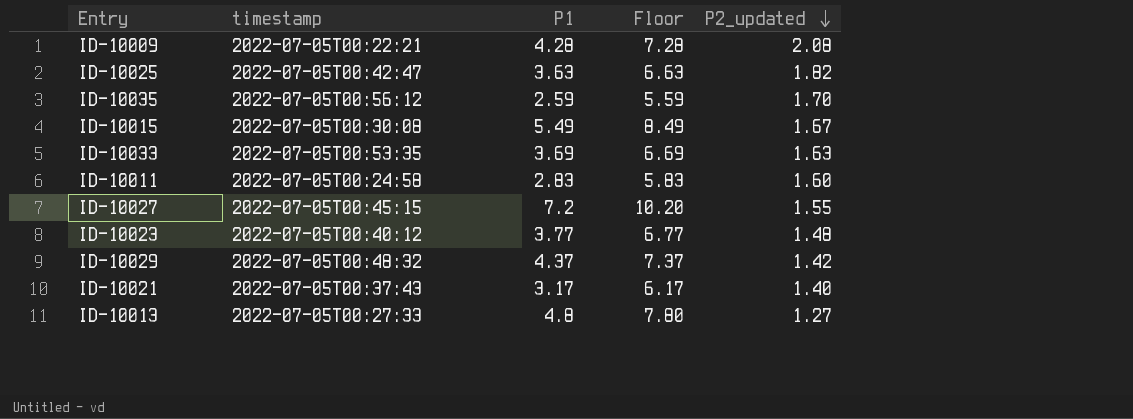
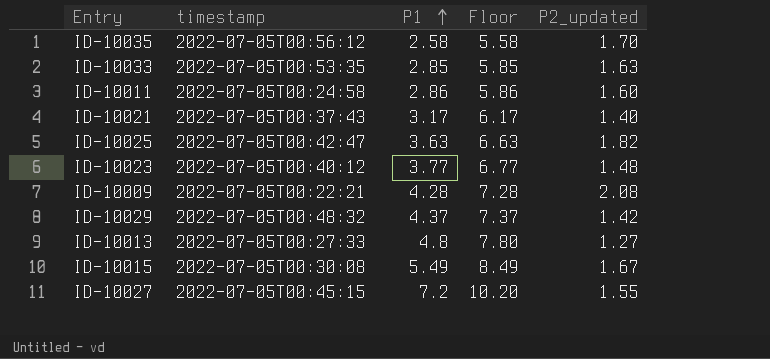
row order: P2_updated descending -> P1 ascending
ID-10035 | P1: 2.59 -> 2.58
ID-10035 | Floor: 5.59 -> 5.58
ID-10033 | P1: 3.69 -> 2.85
ID-10033 | Floor: 6.69 -> 5.85
ID-10011 | P1: 2.83 -> 2.86
ID-10011 | Floor: 5.83 -> 5.86

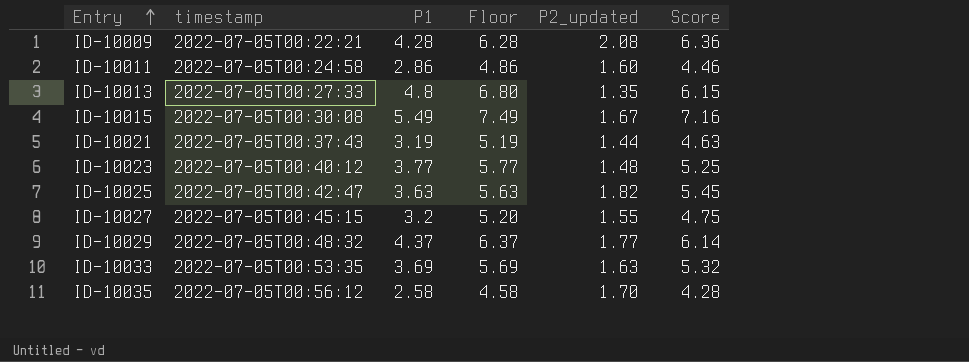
row order: P1 ascending -> Entry ascending
column Floor | formula: [P1] + 3 -> [P1] + 2
column Score | formula: none -> [P1] + [P2_updated]
ID-10013 | P2_updated: 1.27 -> 1.35
ID-10021 | P1: 3.17 -> 3.19
ID-10021 | P2_updated: 1.40 -> 1.44
ID-10027 | P1: 7.2 -> 3.2
ID-10029 | P2_updated: 1.42 -> 1.77
ID-10033 | P1: 2.85 -> 3.69

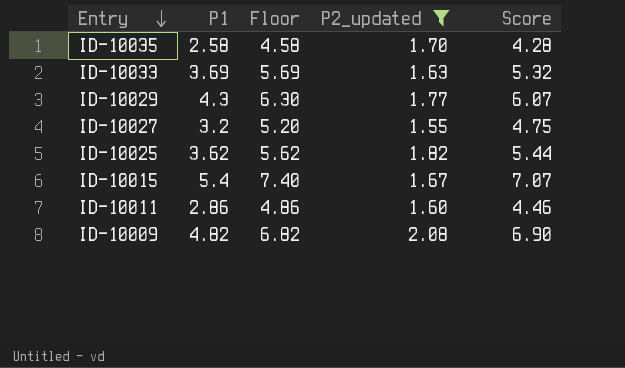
filter: none -> P2_updated >= 1.55
row order: Entry ascending -> Entry descending
column timestamp | position: 2 -> none
ID-10029 | P1: 4.37 -> 4.3
ID-10029 | Floor: 6.37 -> 6.30
ID-10029 | Score: 6.14 -> 6.07
ID-10025 | P1: 3.63 -> 3.62
ID-10025 | Floor: 5.63 -> 5.62
ID-10025 | Score: 5.45 -> 5.44
ID-10015 | P1: 5.49 -> 5.4
ID-10015 | Floor: 7.49 -> 7.40
ID-10015 | Score: 7.16 -> 7.07
ID-10009 | P1: 4.28 -> 4.82
ID-10009 | Floor: 6.28 -> 6.82
ID-10009 | Score: 6.36 -> 6.90

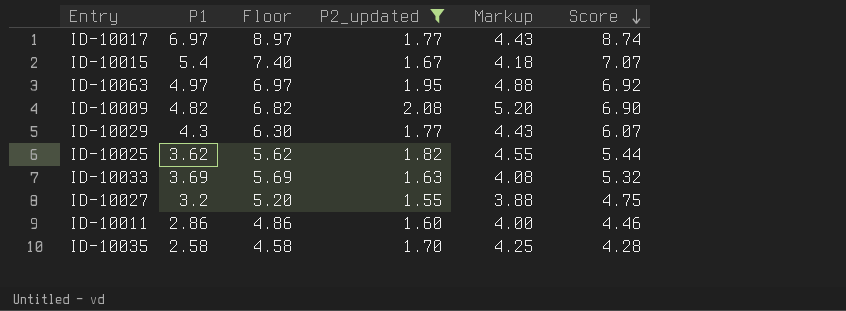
row order: Entry descending -> Score descending
column Markup | formula: none -> [P2_updated] * 2.5
row ID-10017: none -> 6.97 | 8.97 | 1.77 | 4.43 | 8.74
row ID-10063: none -> 4.97 | 6.97 | 1.95 | 4.88 | 6.92

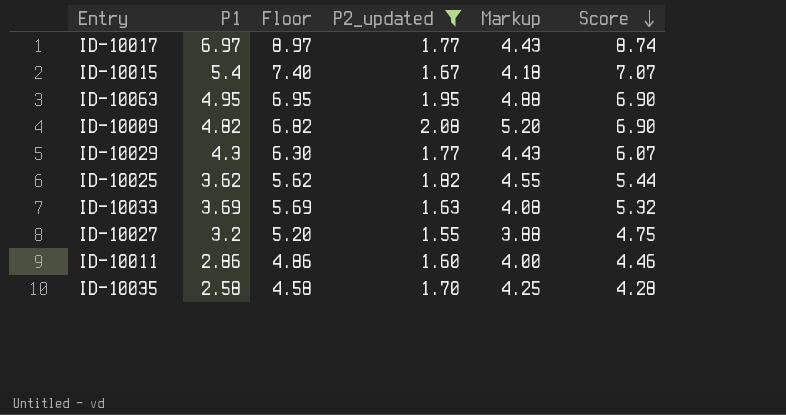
ID-10063 | P1: 4.97 -> 4.95
ID-10063 | Floor: 6.97 -> 6.95
ID-10063 | Score: 6.92 -> 6.90

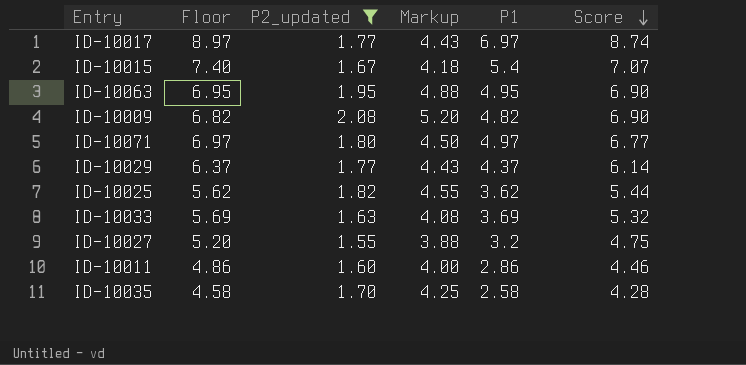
column P1 | position: 2 -> 5
row ID-10071: none -> 6.97 | 1.80 | 4.50 | 4.97 | 6.77
ID-10029 | Floor: 6.30 -> 6.37
ID-10029 | P1: 4.3 -> 4.37
ID-10029 | Score: 6.07 -> 6.14

